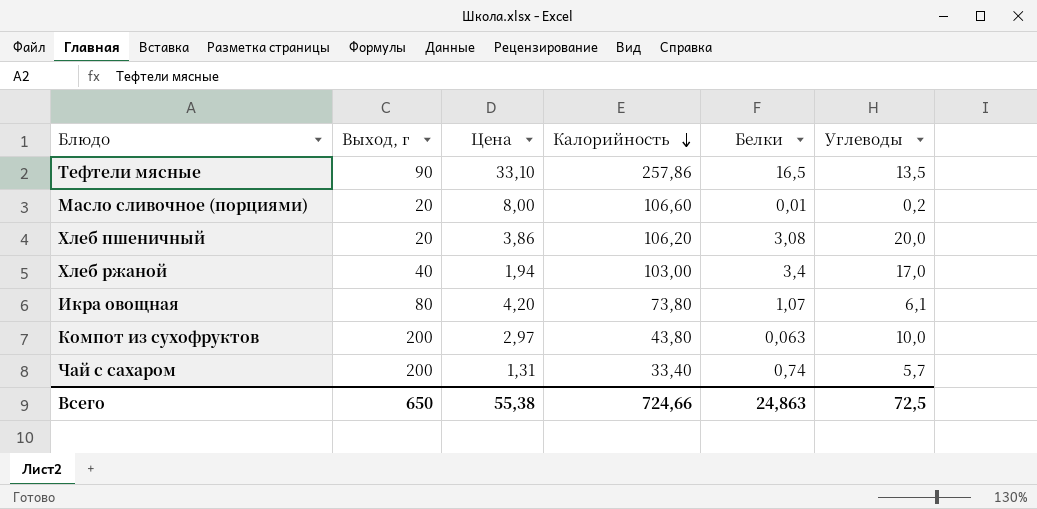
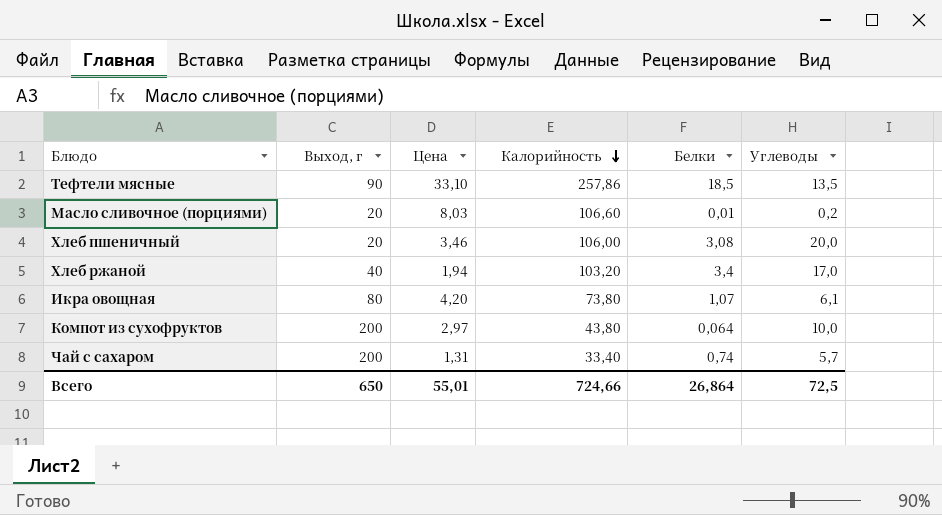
Тефтели мясные | Белки: 16,5 -> 18,5
Масло сливочное (порциями) | Цена: 8,00 -> 8,03
Хлеб пшеничный | Цена: 3,86 -> 3,46
Хлеб пшеничный | Калорийность: 106,20 -> 106,00
Хлеб ржаной | Калорийность: 103,00 -> 103,20
Компот из сухофруктов | Белки: 0,063 -> 0,064
Всего | Цена: 55,38 -> 55,01
Всего | Белки: 24,863 -> 26,864

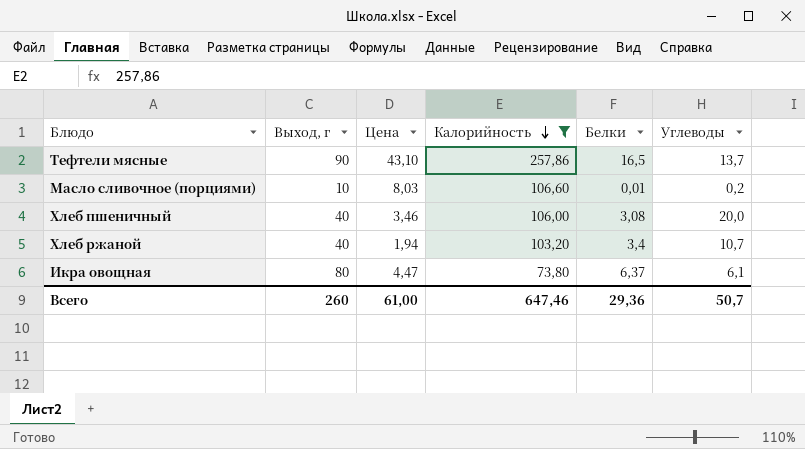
filter: none -> Калорийность >= 73,80
Тефтели мясные | Цена: 33,10 -> 43,10
Тефтели мясные | Белки: 18,5 -> 16,5
Тефтели мясные | Углеводы: 13,5 -> 13,7
Масло сливочное (порциями) | Выход, г: 20 -> 10
Хлеб пшеничный | Выход, г: 20 -> 40
Хлеб ржаной | Углеводы: 17,0 -> 10,7
Икра овощная | Цена: 4,20 -> 4,47
Икра овощная | Белки: 1,07 -> 6,37
Всего | Выход, г: 650 -> 260
Всего | Цена: 55,01 -> 61,00
Всего | Калорийность: 724,66 -> 647,46
Всего | Белки: 26,864 -> 29,36
Всего | Углеводы: 72,5 -> 50,7

